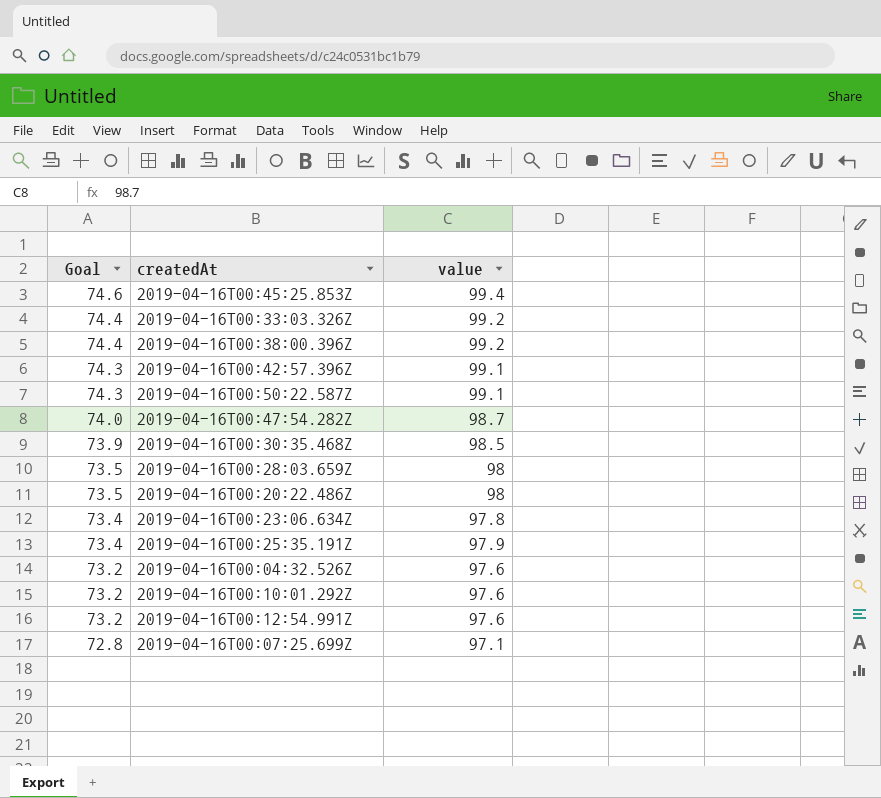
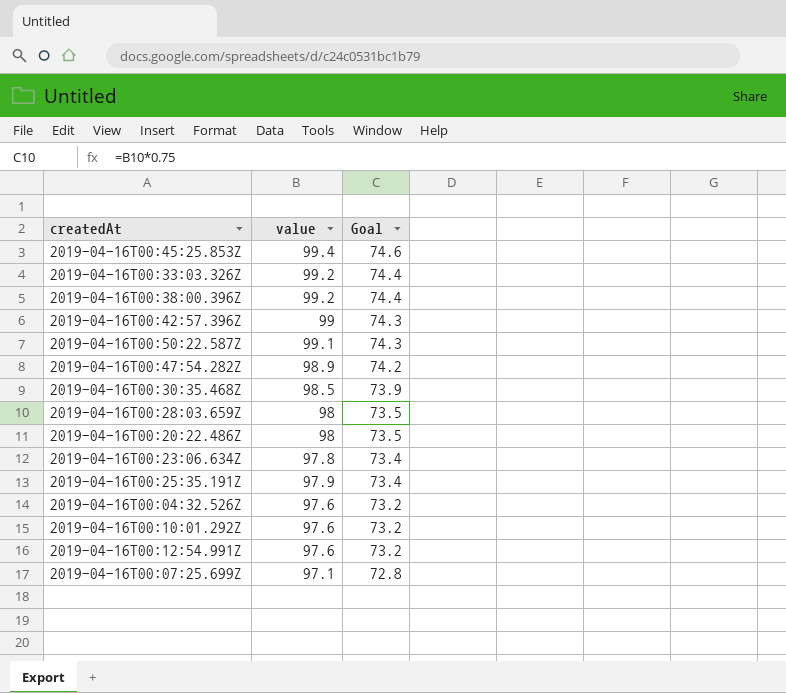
column Goal | position: 1 -> 3
2019-04-16T00:42:57.396Z | value: 99.1 -> 99
2019-04-16T00:47:54.282Z | value: 98.7 -> 98.9
2019-04-16T00:47:54.282Z | Goal: 74.0 -> 74.2

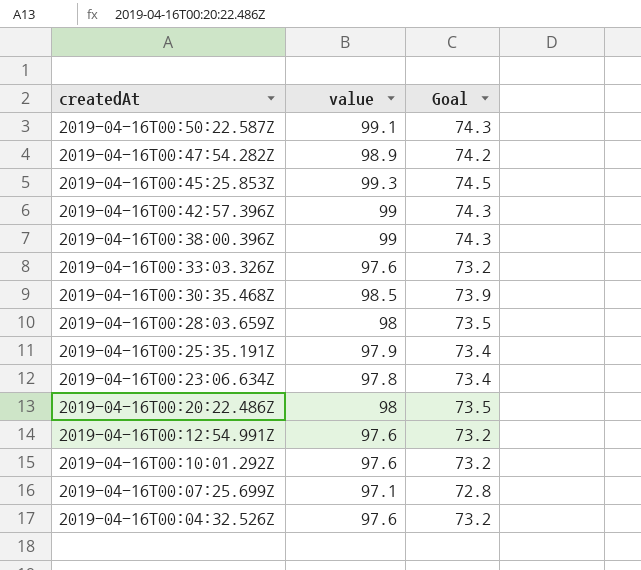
row order: Goal descending -> createdAt descending
2019-04-16T00:45:25.853Z | value: 99.4 -> 99.3
2019-04-16T00:45:25.853Z | Goal: 74.6 -> 74.5
2019-04-16T00:38:00.396Z | value: 99.2 -> 99
2019-04-16T00:38:00.396Z | Goal: 74.4 -> 74.3
2019-04-16T00:33:03.326Z | value: 99.2 -> 97.6
2019-04-16T00:33:03.326Z | Goal: 74.4 -> 73.2

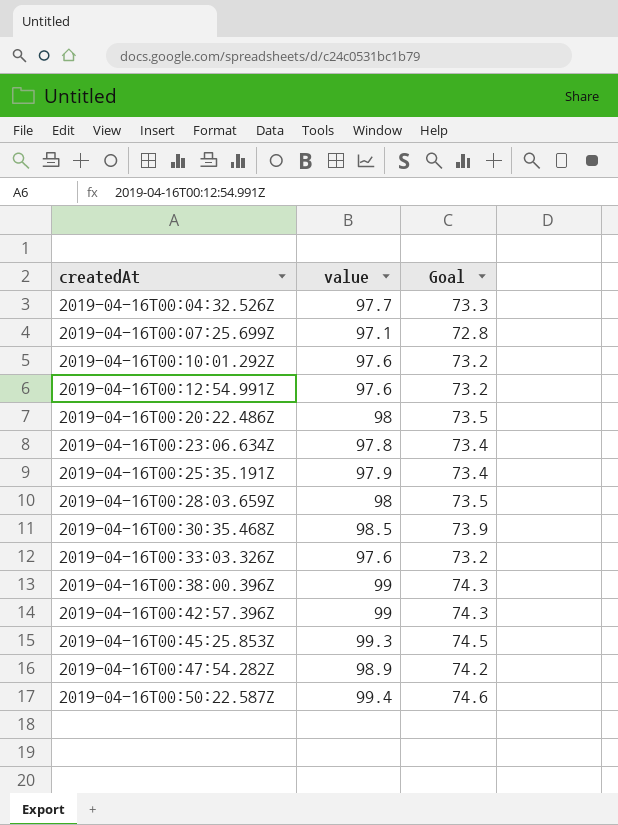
row order: createdAt descending -> createdAt ascending
2019-04-16T00:04:32.526Z | value: 97.6 -> 97.7
2019-04-16T00:04:32.526Z | Goal: 73.2 -> 73.3
2019-04-16T00:50:22.587Z | value: 99.1 -> 99.4
2019-04-16T00:50:22.587Z | Goal: 74.3 -> 74.6

